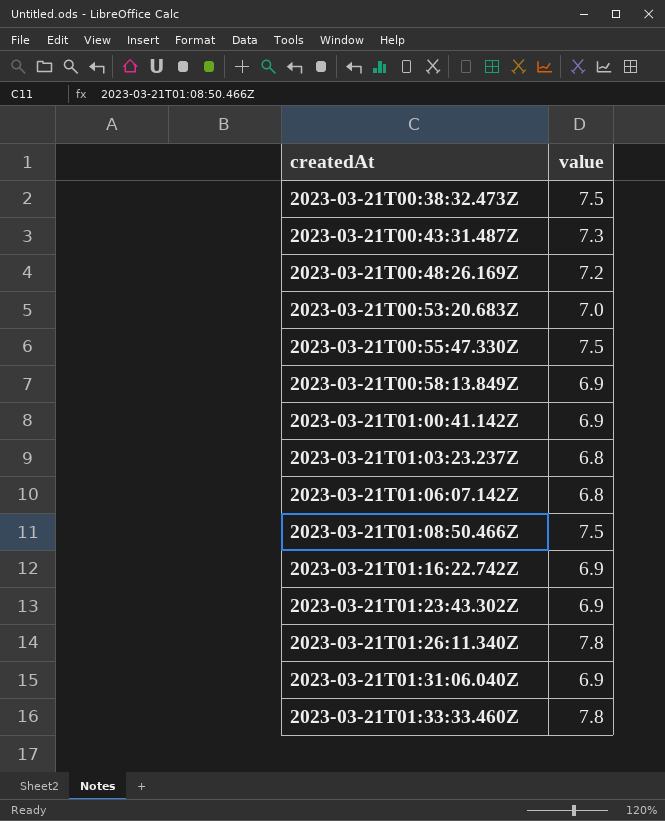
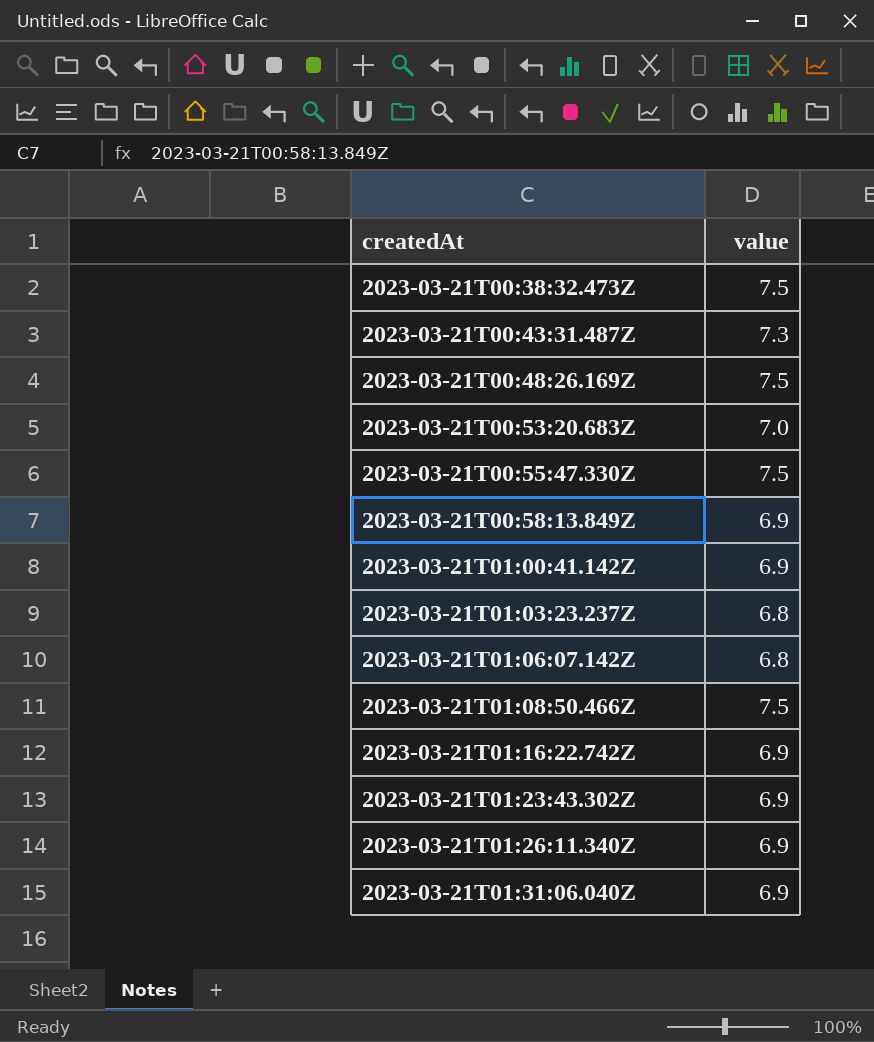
row 2023-03-21T01:33:33.460Z: 7.8 -> none
2023-03-21T00:48:26.169Z | value: 7.2 -> 7.5
2023-03-21T01:26:11.340Z | value: 7.8 -> 6.9

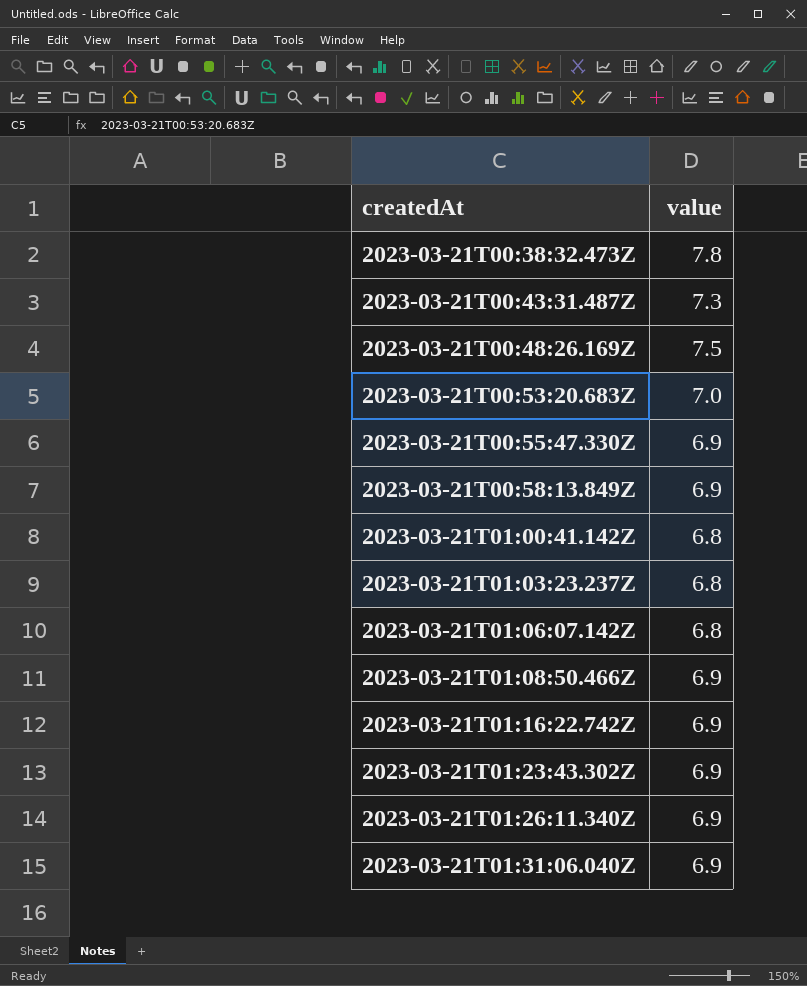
2023-03-21T00:38:32.473Z | value: 7.5 -> 7.8
2023-03-21T00:55:47.330Z | value: 7.5 -> 6.9
2023-03-21T01:00:41.142Z | value: 6.9 -> 6.8
2023-03-21T01:08:50.466Z | value: 7.5 -> 6.9

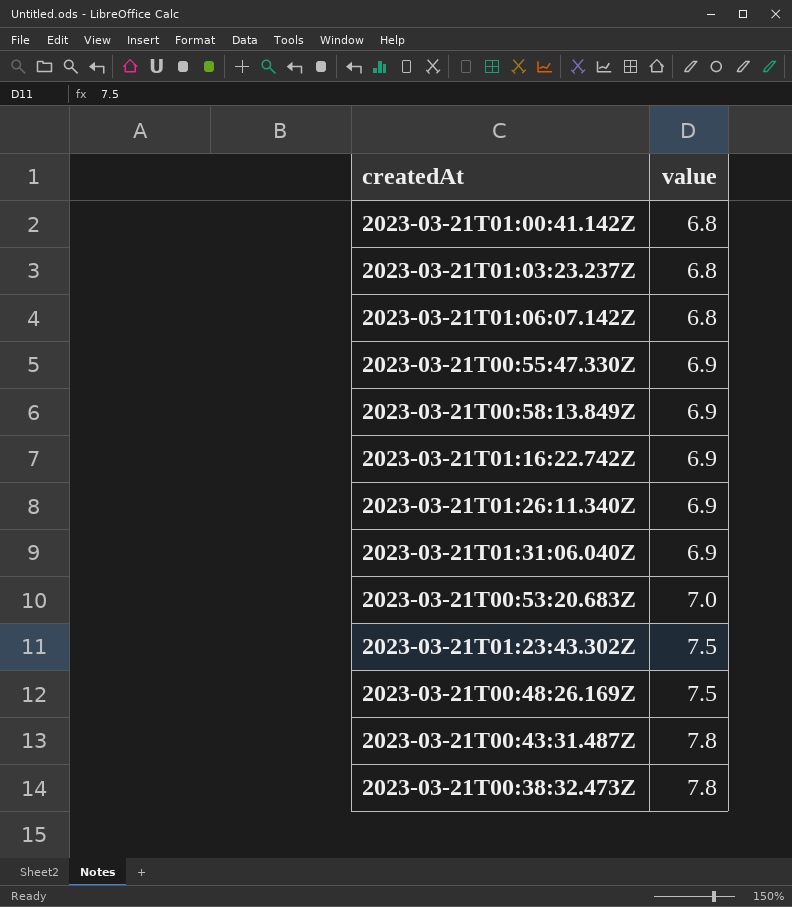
row order: createdAt ascending -> value ascending
row 2023-03-21T01:08:50.466Z: 6.9 -> none
2023-03-21T01:23:43.302Z | value: 6.9 -> 7.5
2023-03-21T00:43:31.487Z | value: 7.3 -> 7.8

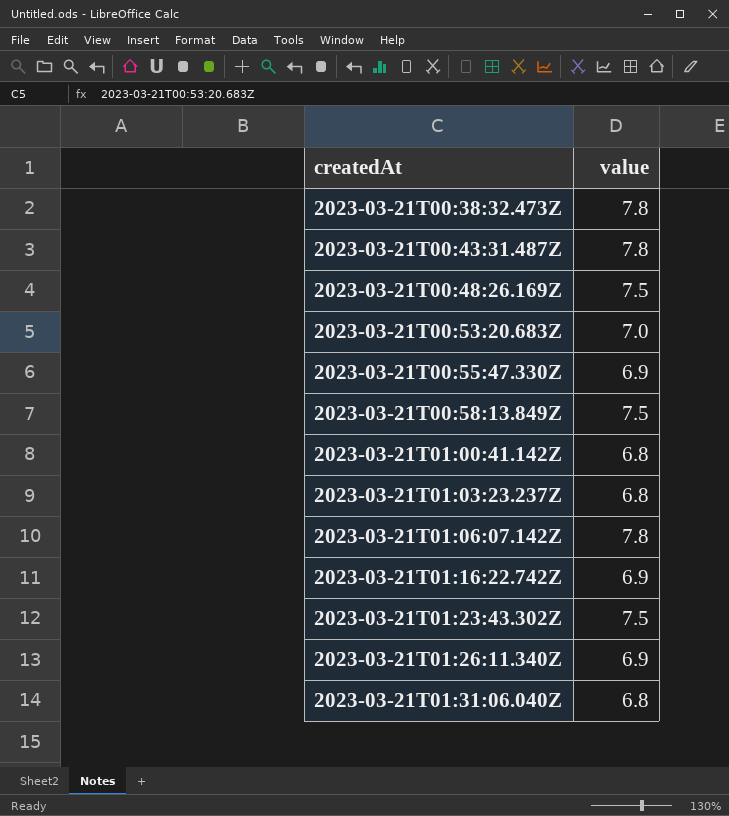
row order: value ascending -> createdAt ascending
2023-03-21T00:58:13.849Z | value: 6.9 -> 7.5
2023-03-21T01:06:07.142Z | value: 6.8 -> 7.8
2023-03-21T01:31:06.040Z | value: 6.9 -> 6.8

